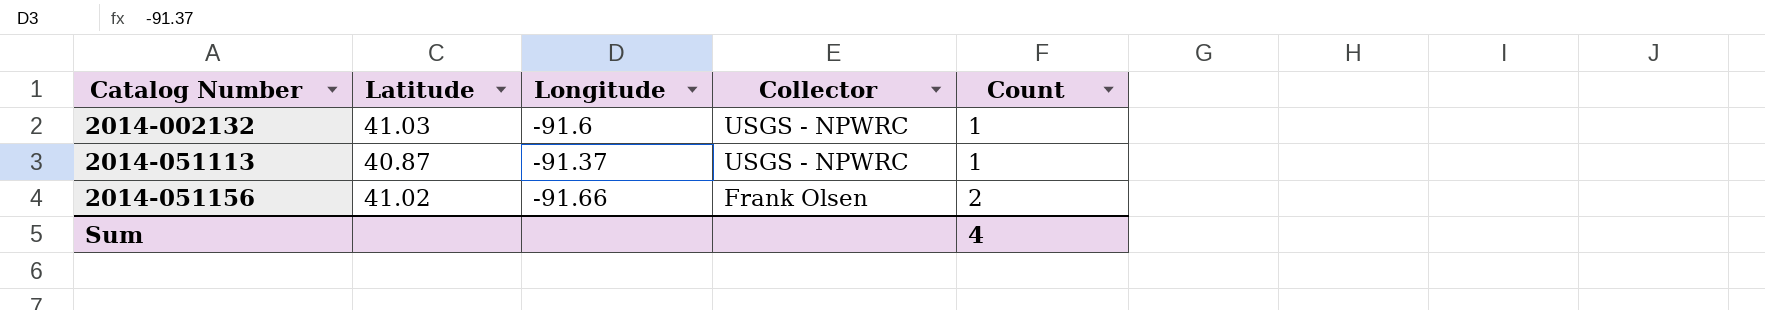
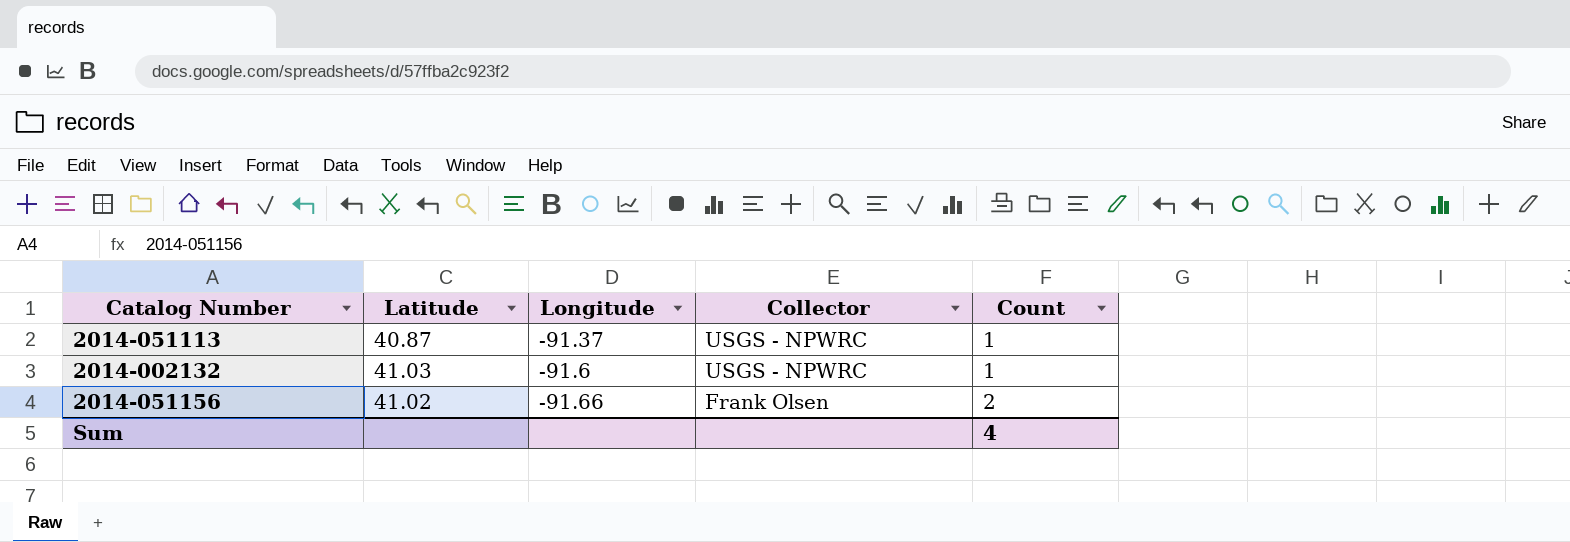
row order: Catalog Number ascending -> Longitude descending

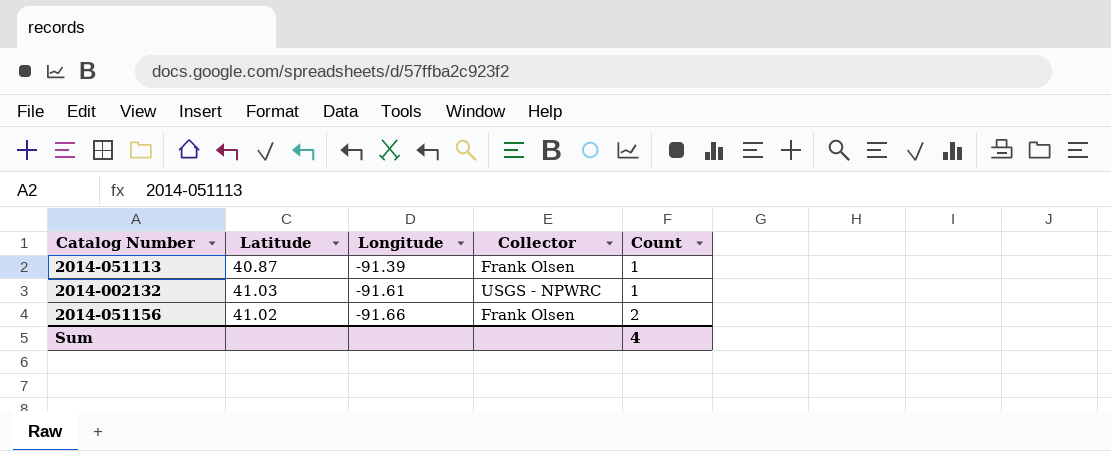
2014-051113 | Longitude: -91.37 -> -91.39
2014-051113 | Collector: USGS - NPWRC -> Frank Olsen
2014-002132 | Longitude: -91.6 -> -91.61

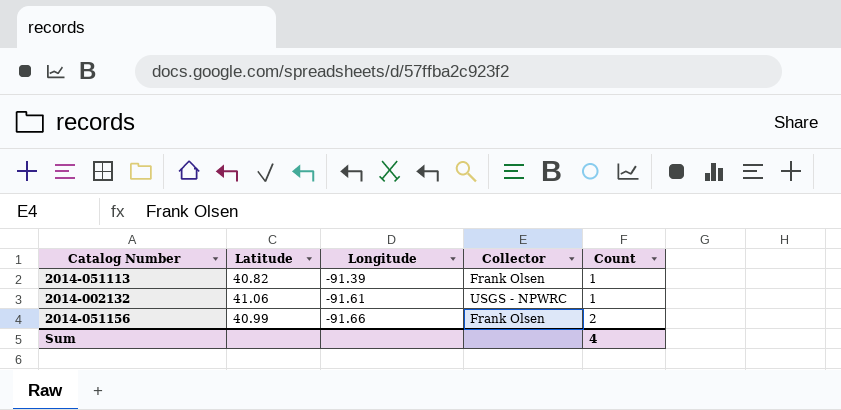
2014-051113 | Latitude: 40.87 -> 40.82
2014-002132 | Latitude: 41.03 -> 41.06
2014-051156 | Latitude: 41.02 -> 40.99

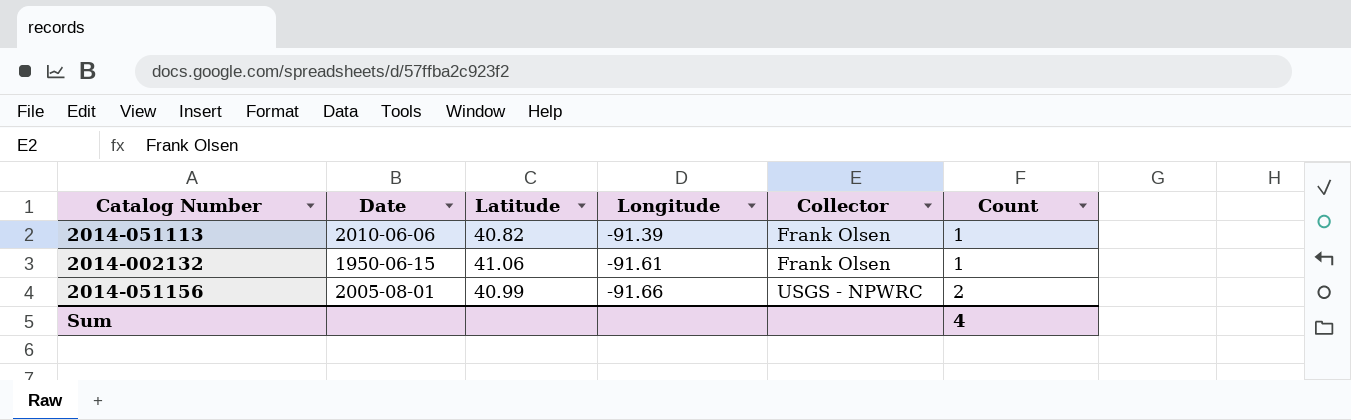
column Date | position: none -> 2
2014-002132 | Collector: USGS - NPWRC -> Frank Olsen
2014-051156 | Collector: Frank Olsen -> USGS - NPWRC

